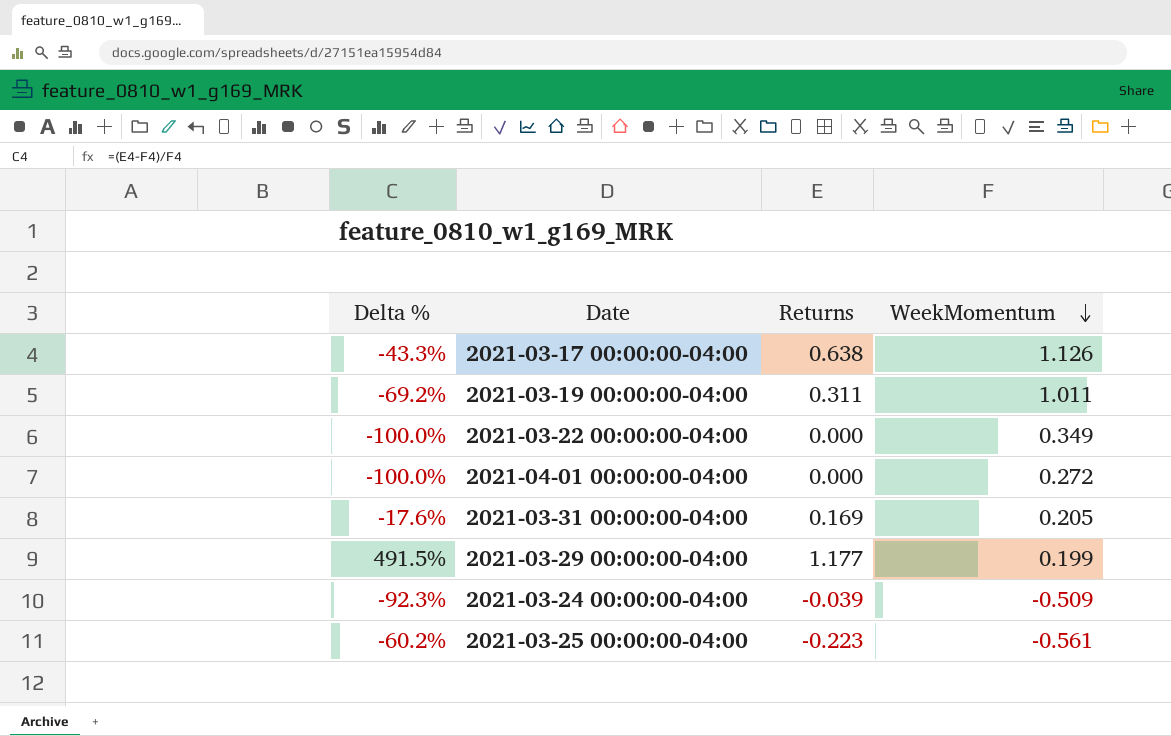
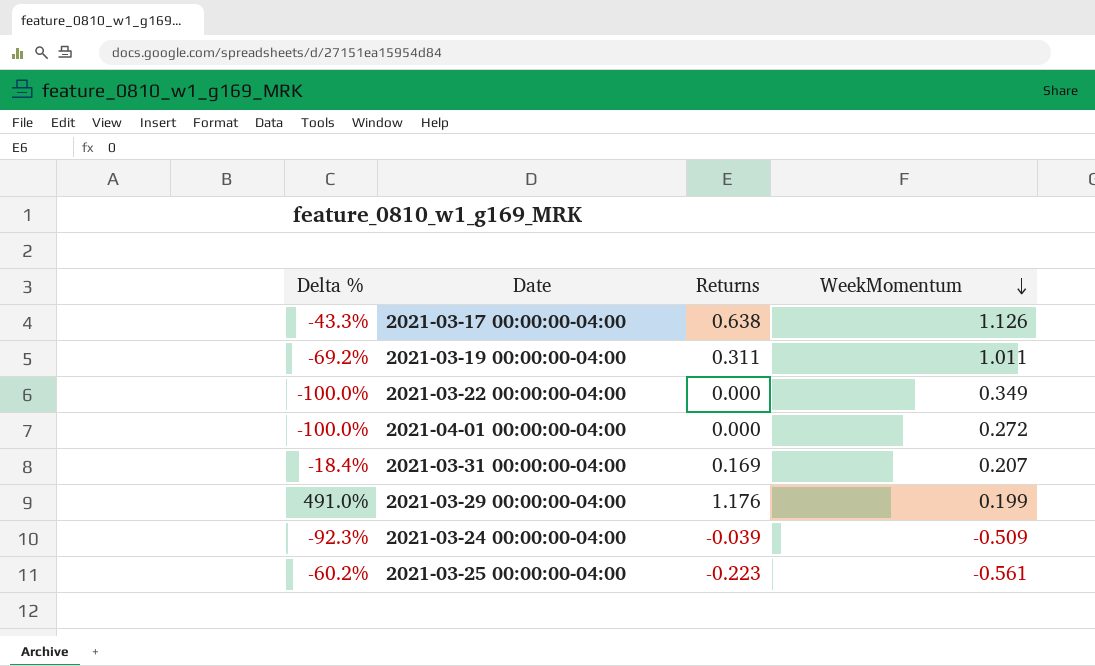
2021-03-31 00:00:00-04:00 | Delta %: -17.6% -> -18.4%
2021-03-31 00:00:00-04:00 | WeekMomentum: 0.205 -> 0.207
2021-03-29 00:00:00-04:00 | Delta %: 491.5% -> 491.0%
2021-03-29 00:00:00-04:00 | Returns: 1.177 -> 1.176

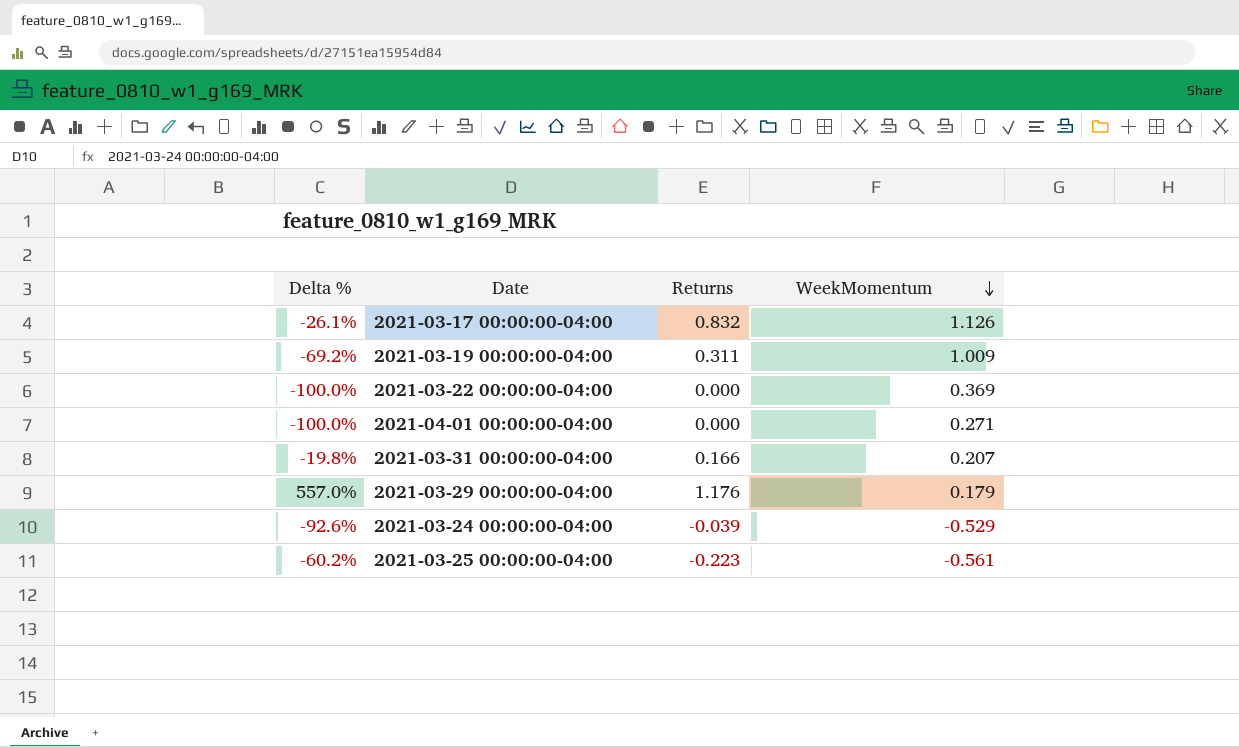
2021-03-17 00:00:00-04:00 | Delta %: -43.3% -> -26.1%
2021-03-17 00:00:00-04:00 | Returns: 0.638 -> 0.832
2021-03-19 00:00:00-04:00 | WeekMomentum: 1.011 -> 1.009
2021-03-22 00:00:00-04:00 | WeekMomentum: 0.349 -> 0.369
2021-04-01 00:00:00-04:00 | WeekMomentum: 0.272 -> 0.271
2021-03-31 00:00:00-04:00 | Delta %: -18.4% -> -19.8%
2021-03-31 00:00:00-04:00 | Returns: 0.169 -> 0.166
2021-03-29 00:00:00-04:00 | Delta %: 491.0% -> 557.0%
2021-03-29 00:00:00-04:00 | WeekMomentum: 0.199 -> 0.179
2021-03-24 00:00:00-04:00 | Delta %: -92.3% -> -92.6%
2021-03-24 00:00:00-04:00 | WeekMomentum: -0.509 -> -0.529

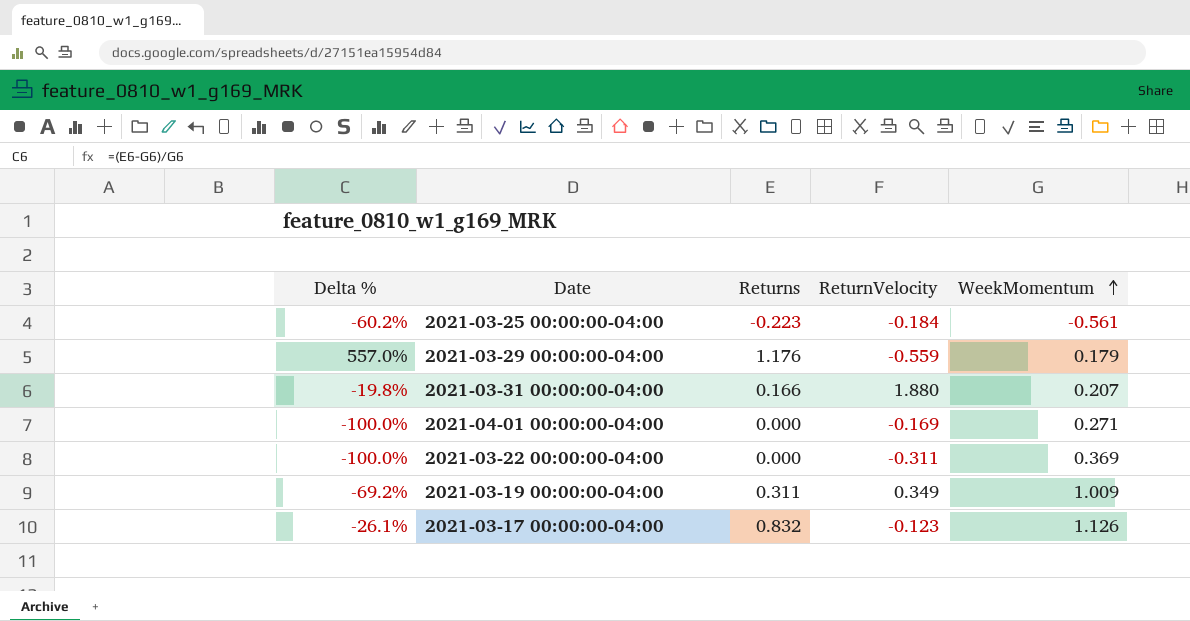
row order: WeekMomentum descending -> WeekMomentum ascending
column ReturnVelocity | position: none -> 4
row 2021-03-24 00:00:00-04:00: -92.6% | -0.039 | -0.529 -> none

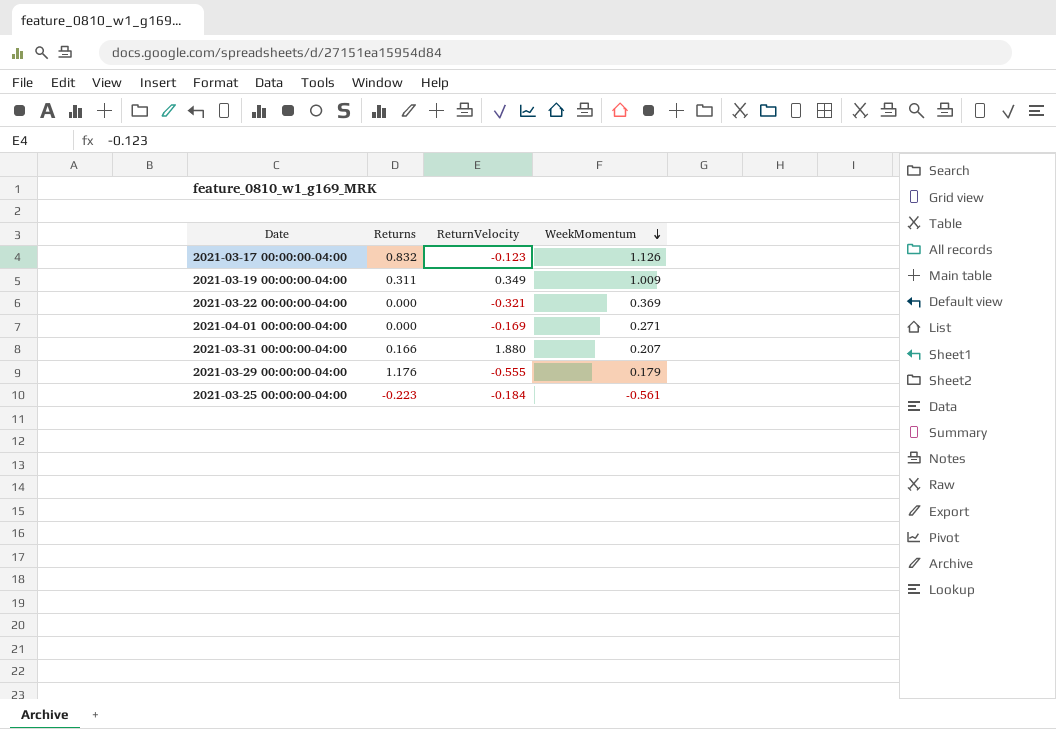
row order: WeekMomentum ascending -> WeekMomentum descending
column Delta % | formula: ([Returns] - [WeekMomentum]) / [WeekMomentum] -> none
2021-03-22 00:00:00-04:00 | ReturnVelocity: -0.311 -> -0.321
2021-03-29 00:00:00-04:00 | ReturnVelocity: -0.559 -> -0.555

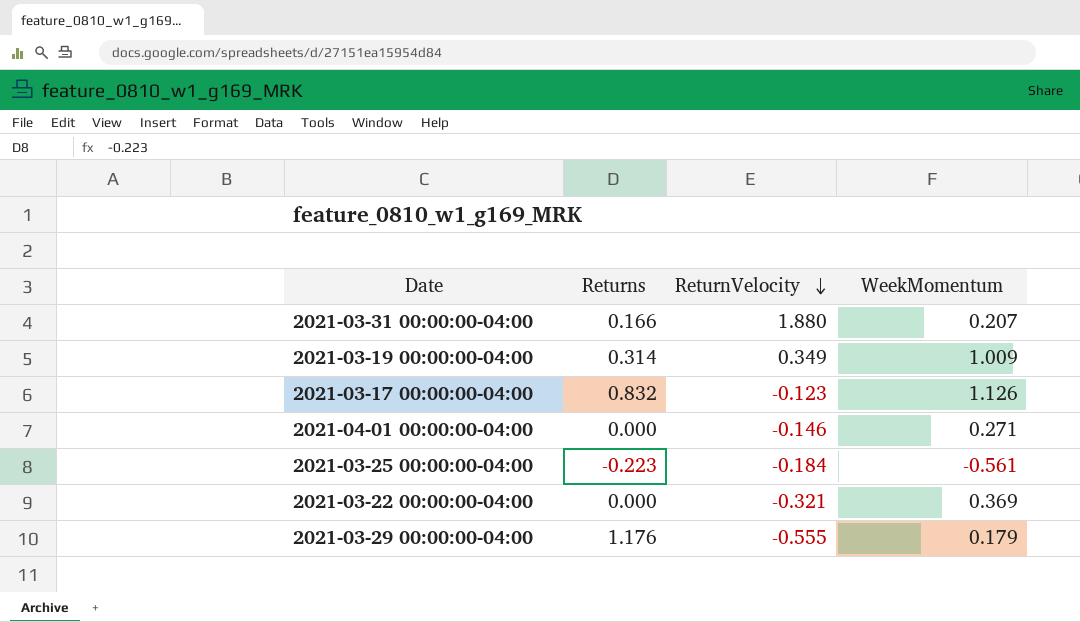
row order: WeekMomentum descending -> ReturnVelocity descending
2021-03-19 00:00:00-04:00 | Returns: 0.311 -> 0.314
2021-04-01 00:00:00-04:00 | ReturnVelocity: -0.169 -> -0.146

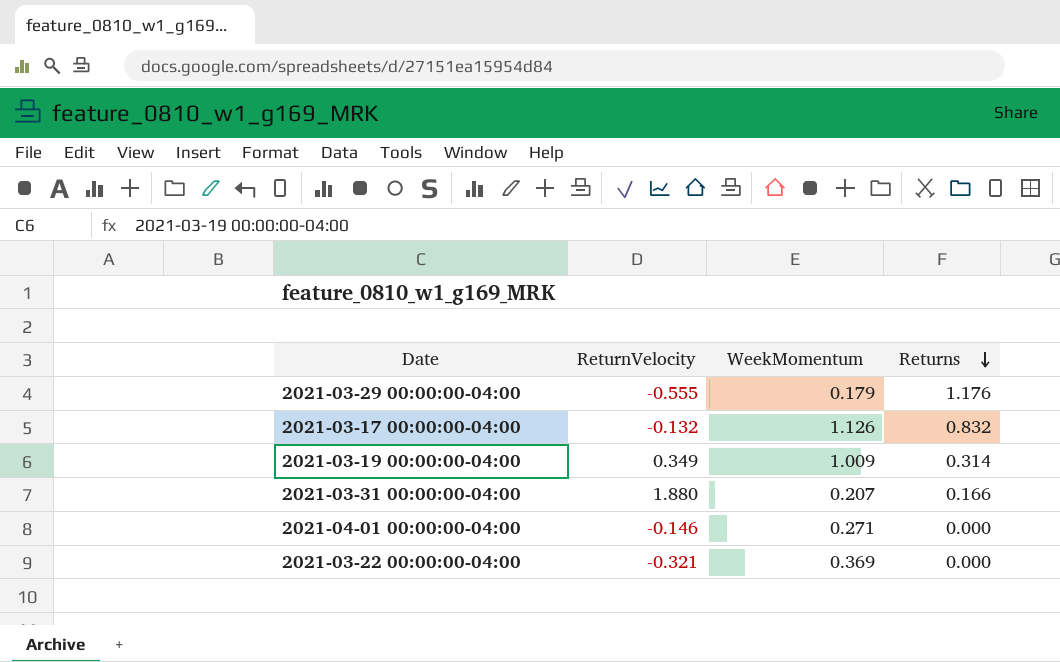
row order: ReturnVelocity descending -> Returns descending
column Returns | position: 2 -> 4
row 2021-03-25 00:00:00-04:00: -0.223 | -0.184 | -0.561 -> none
2021-03-17 00:00:00-04:00 | ReturnVelocity: -0.123 -> -0.132

